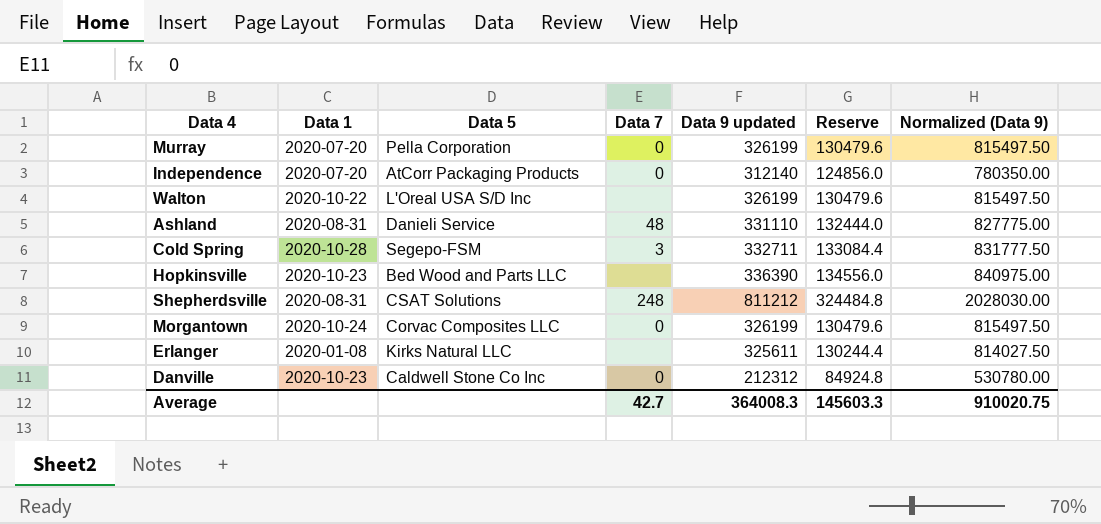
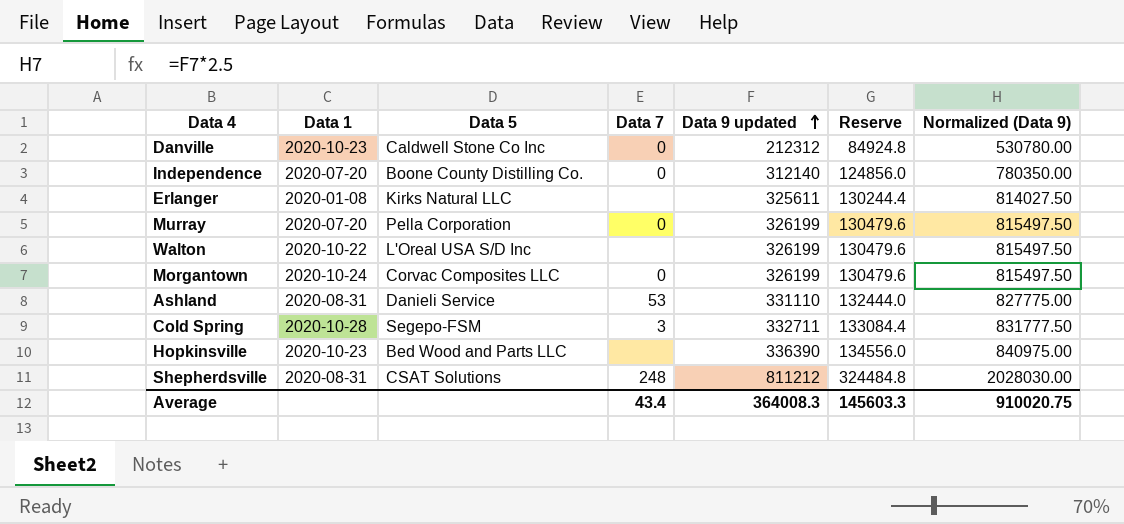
row order: none -> Data 9 updated ascending
Independence | Data 5: AtCorr Packaging Products -> Boone County Distilling Co.
Ashland | Data 7: 48 -> 53
Average | Data 7: 42.7 -> 43.4

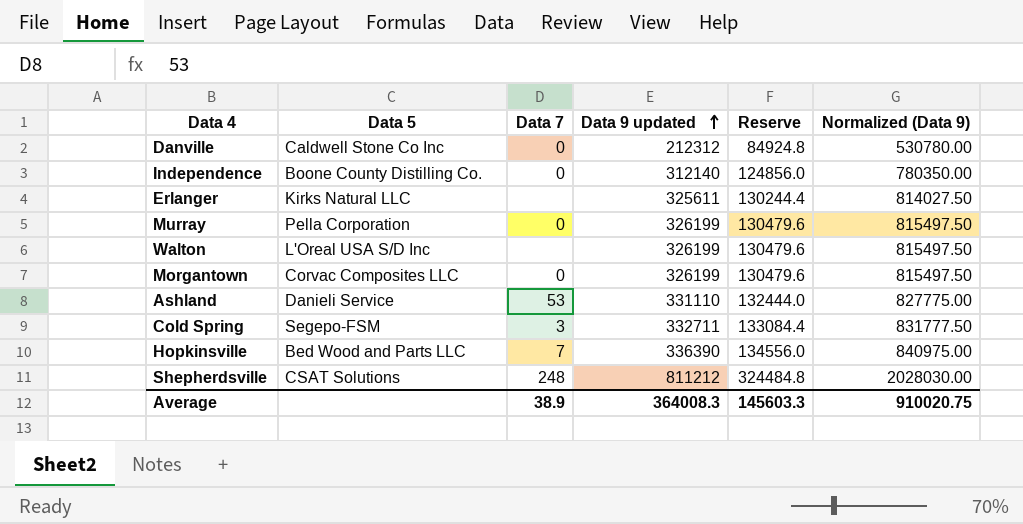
column Data 1 | position: 2 -> none
Hopkinsville | Data 7: none -> 7
Average | Data 7: 43.4 -> 38.9

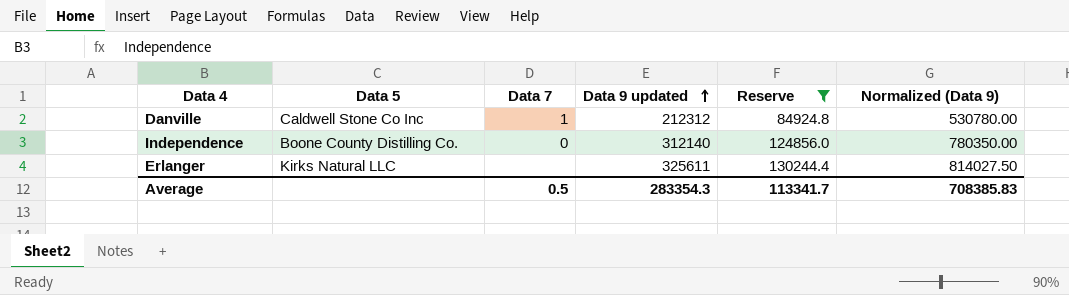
filter: none -> Reserve <= 130244.4
Danville | Data 7: 0 -> 1
Average | Data 7: 38.9 -> 0.5
Average | Data 9 updated: 364008.3 -> 283354.3
Average | Reserve: 145603.3 -> 113341.7
Average | Normalized (Data 9): 910020.75 -> 708385.83

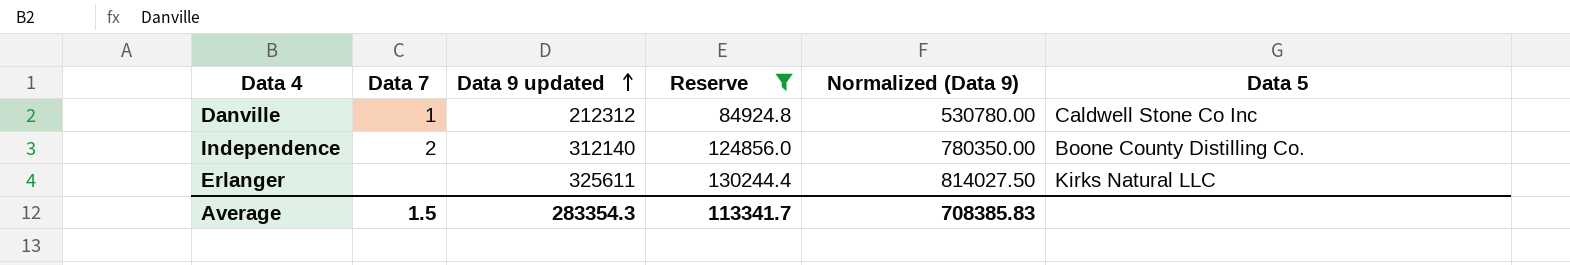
column Data 5 | position: 2 -> 6
Independence | Data 7: 0 -> 2
Average | Data 7: 0.5 -> 1.5

